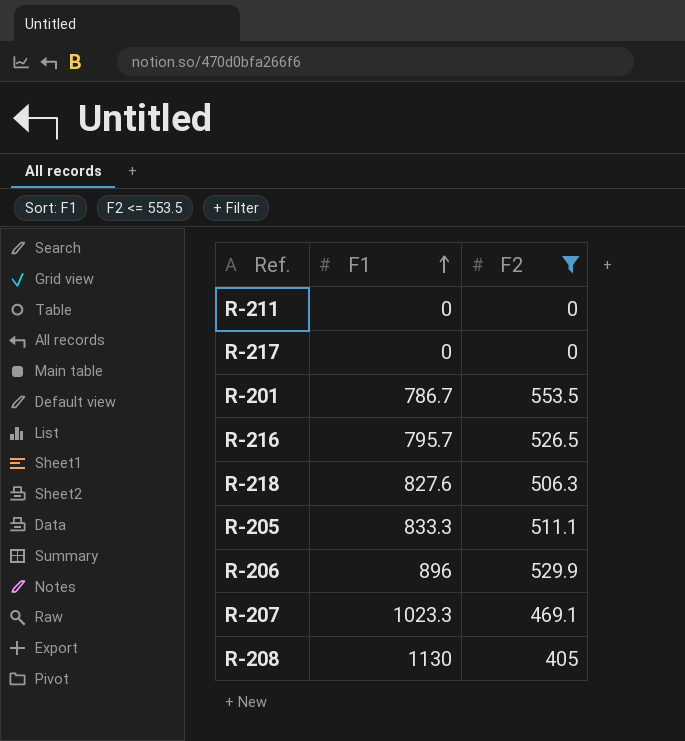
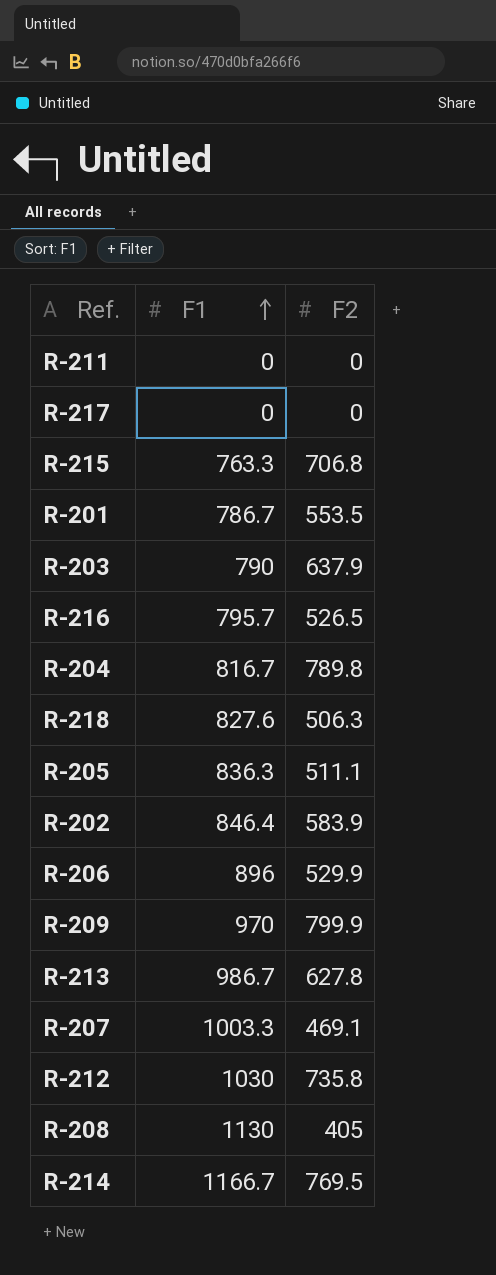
filter: F2 <= 553.5 -> none
R-205 | F1: 833.3 -> 836.3
R-207 | F1: 1023.3 -> 1003.3

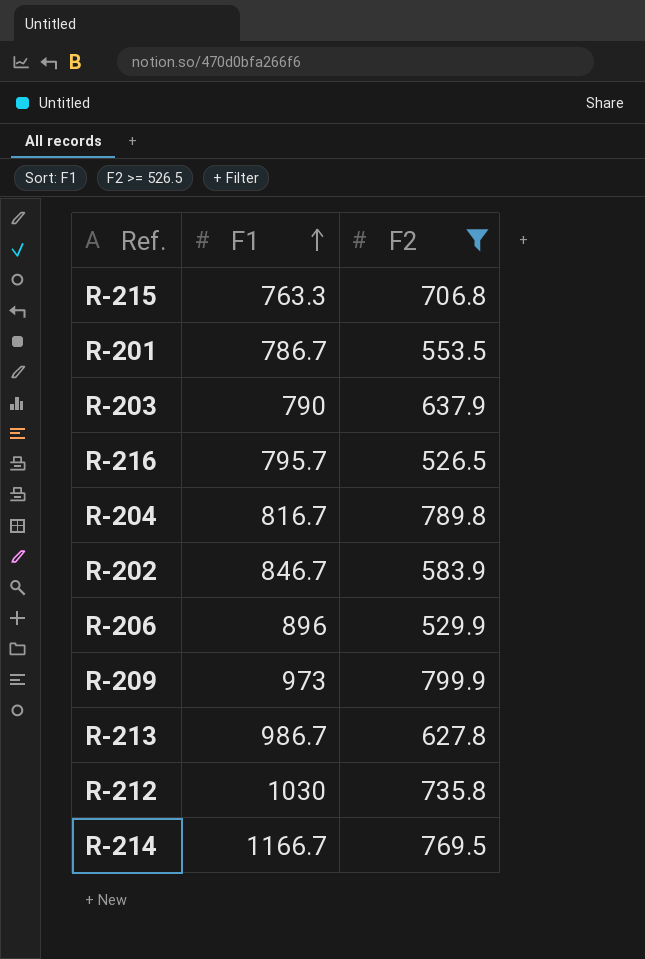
filter: none -> F2 >= 526.5
R-202 | F1: 846.4 -> 846.7
R-209 | F1: 970 -> 973

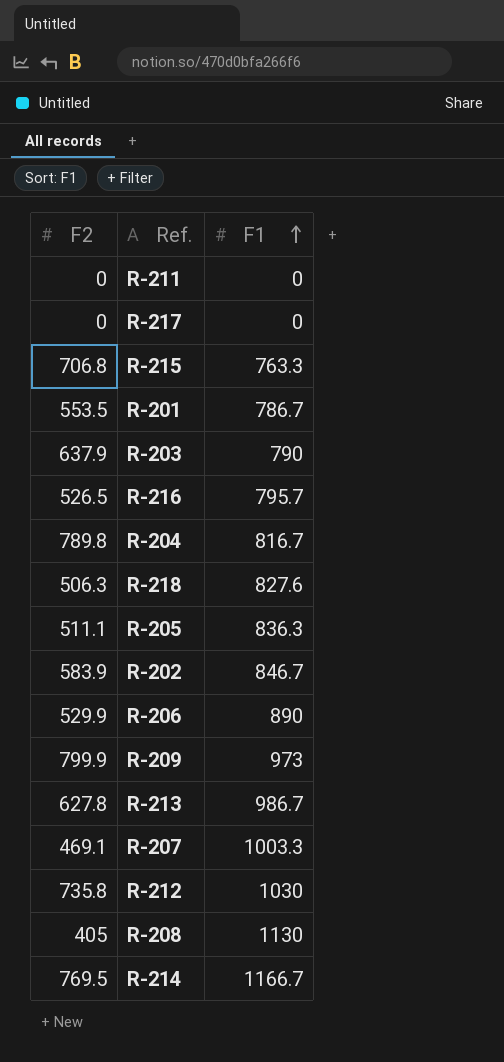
filter: F2 >= 526.5 -> none
column F2 | position: 3 -> 1
R-206 | F1: 896 -> 890

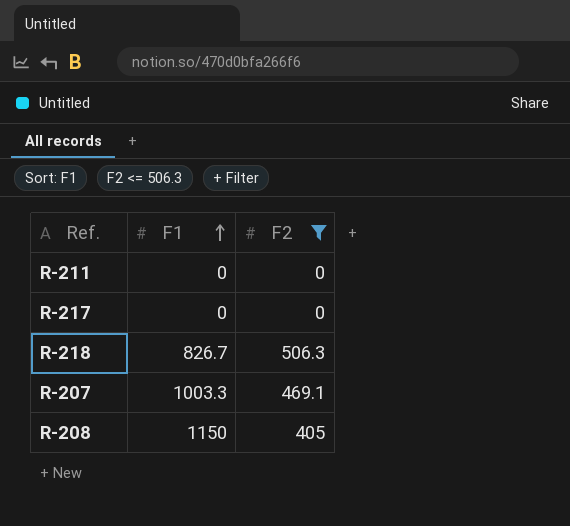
filter: none -> F2 <= 506.3
column F2 | position: 1 -> 3
R-218 | F1: 827.6 -> 826.7
R-208 | F1: 1130 -> 1150

